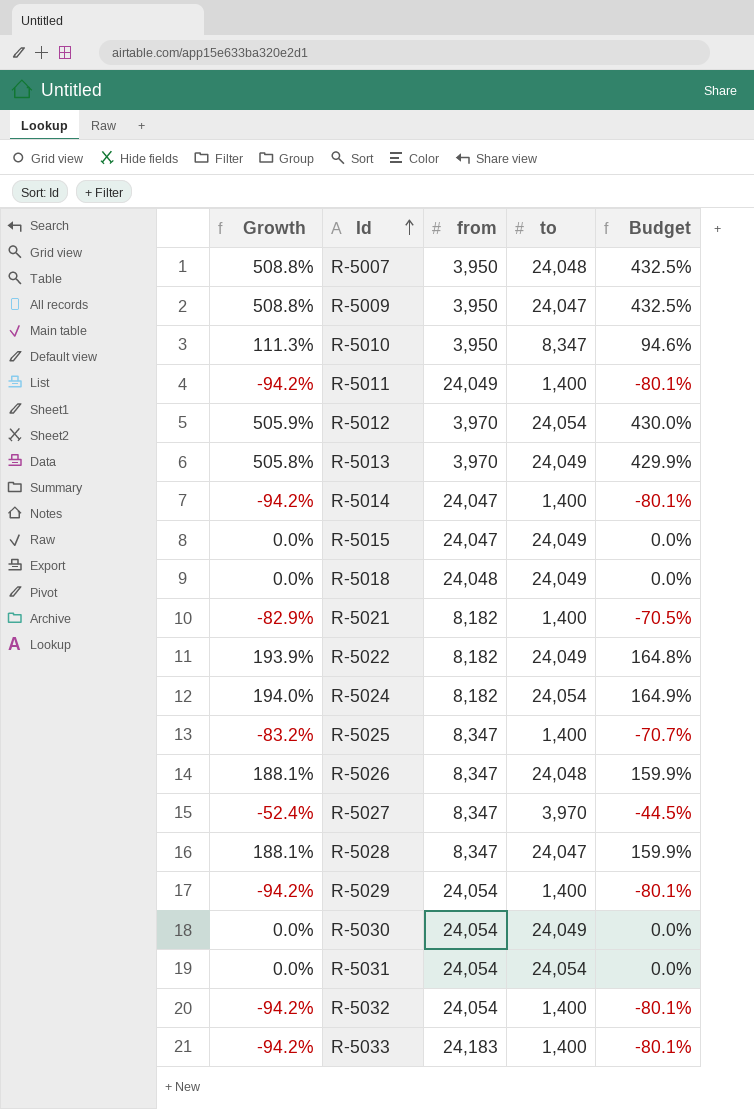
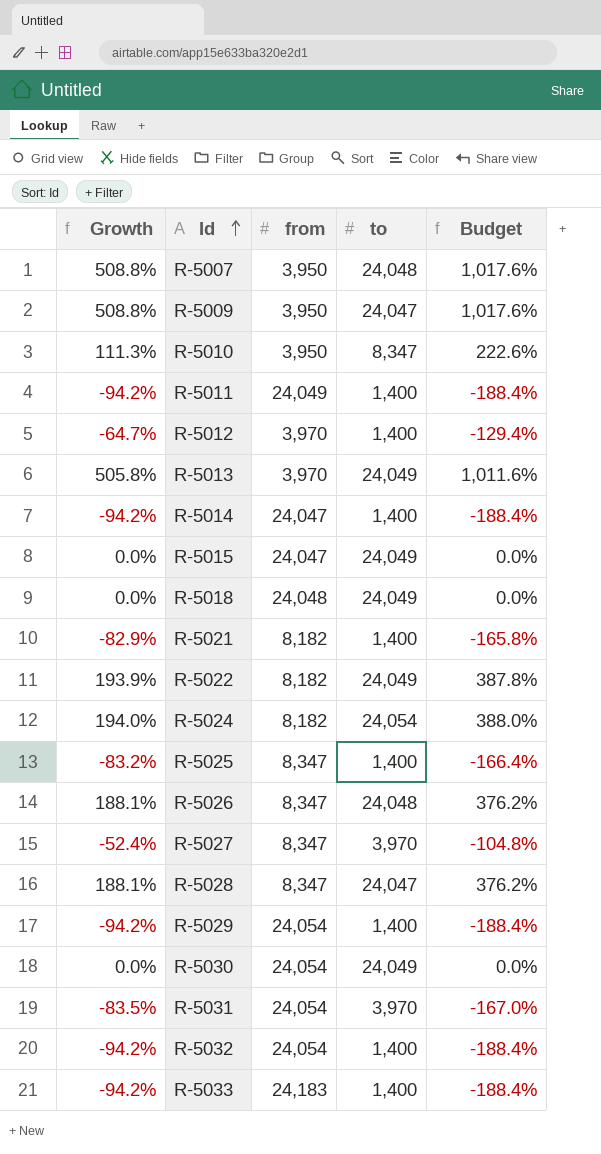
column Budget | formula: [Growth] * 0.85 -> [Growth] * 2
R-5012 | Growth: 505.9% -> -64.7%
R-5012 | to: 24,054 -> 1,400
R-5031 | Growth: 0.0% -> -83.5%
R-5031 | to: 24,054 -> 3,970

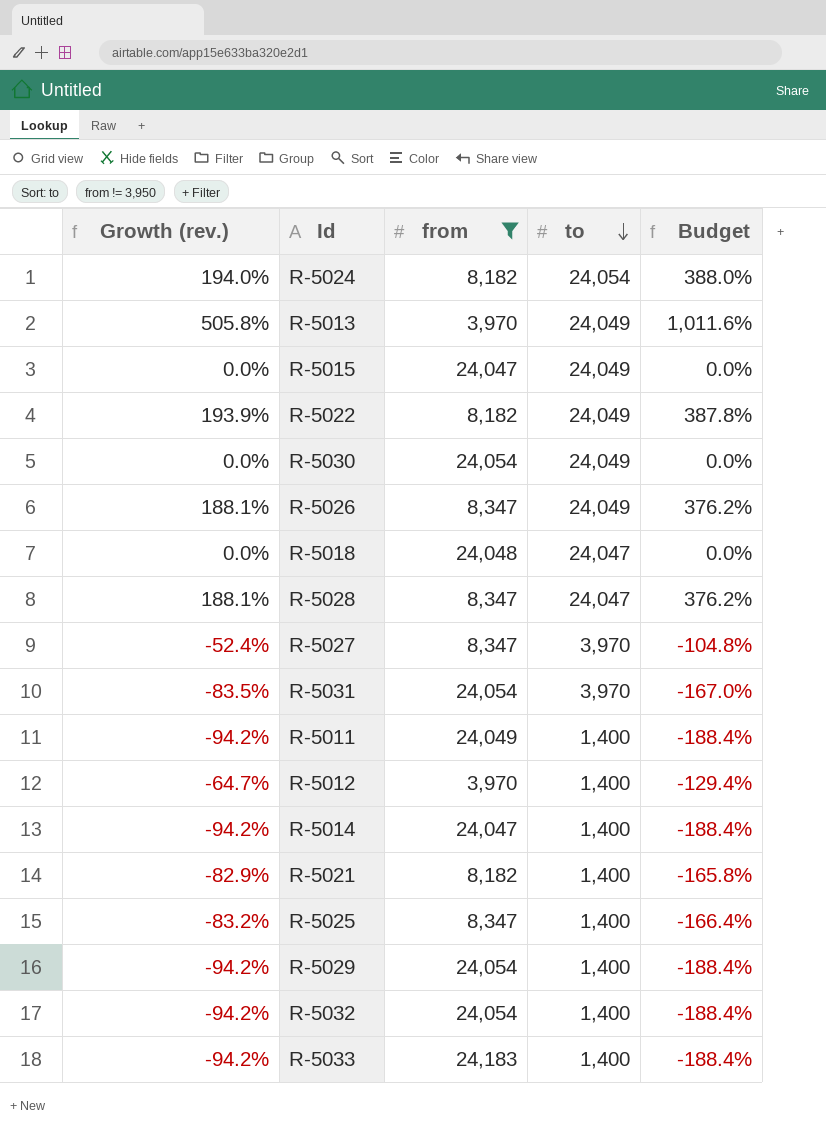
filter: none -> from != 3,950
row order: Id ascending -> to descending
column name: Growth -> Growth (rev.)
R-5026 | to: 24,048 -> 24,049
R-5018 | to: 24,049 -> 24,047

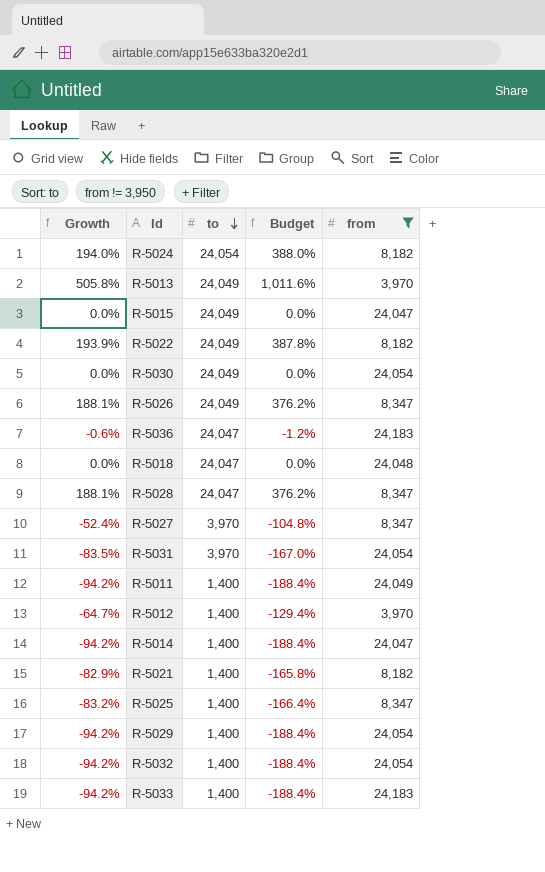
column name: Growth (rev.) -> Growth
column from | position: 3 -> 5
row R-5036: none -> -0.6% | 24,047 | -1.2% | 24,183

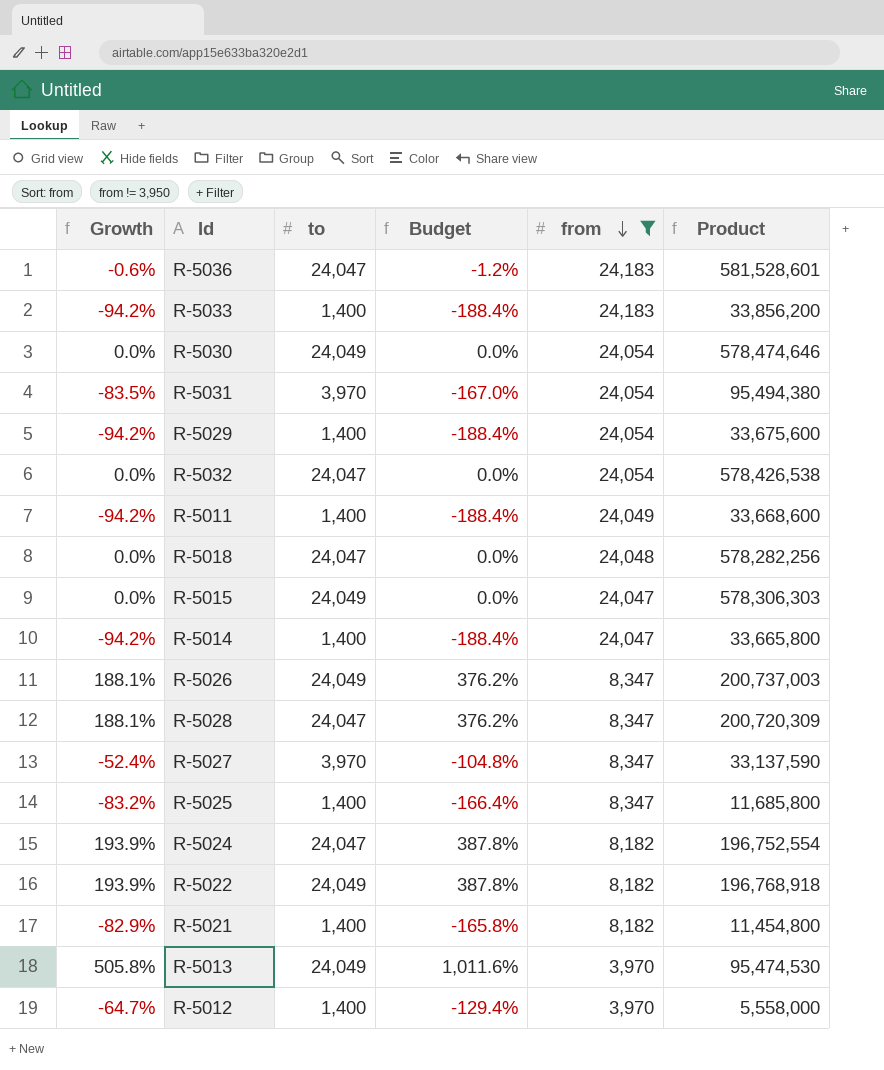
row order: to descending -> from descending
column Product | formula: none -> [to] * [from]
R-5032 | Growth: -94.2% -> 0.0%
R-5032 | to: 1,400 -> 24,047
R-5032 | Budget: -188.4% -> 0.0%
R-5024 | Growth: 194.0% -> 193.9%
R-5024 | to: 24,054 -> 24,047
R-5024 | Budget: 388.0% -> 387.8%

